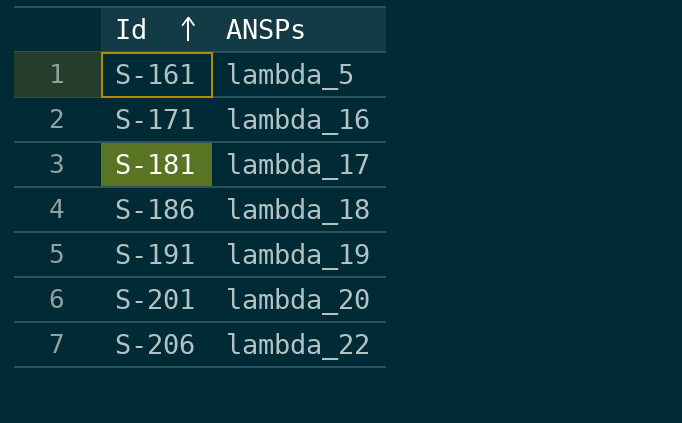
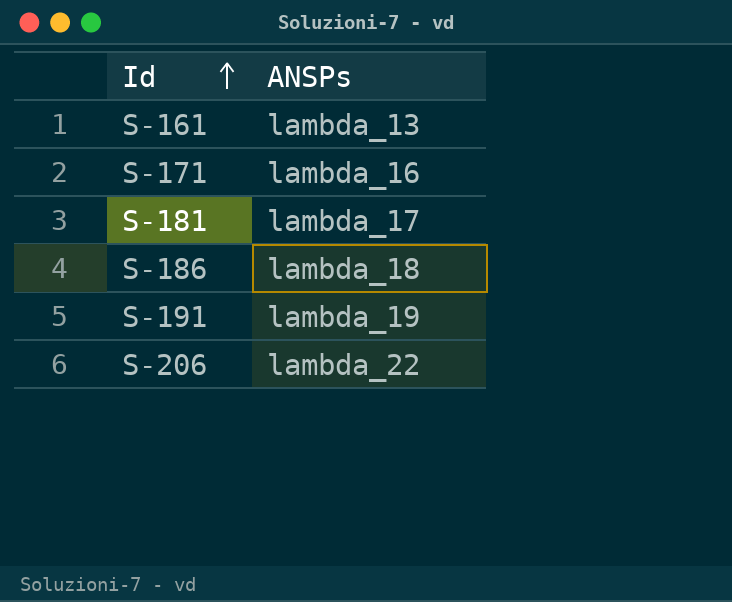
row S-201: lambda_20 -> none
S-161 | ANSPs: lambda_5 -> lambda_13

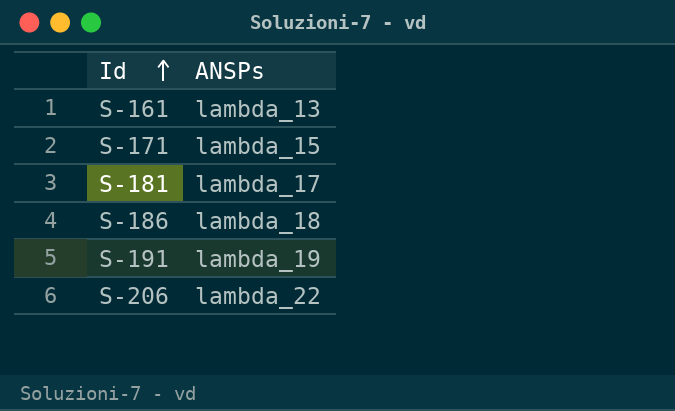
S-171 | ANSPs: lambda_16 -> lambda_15

